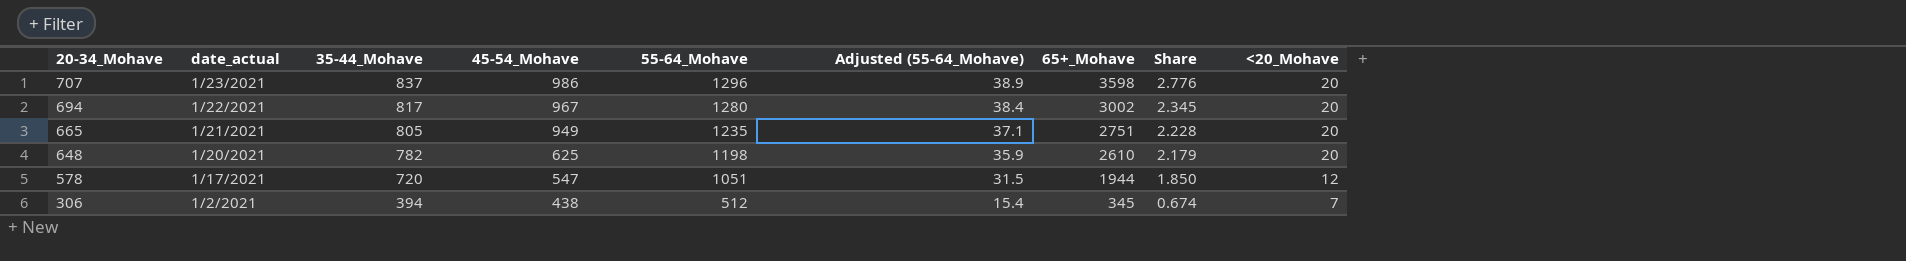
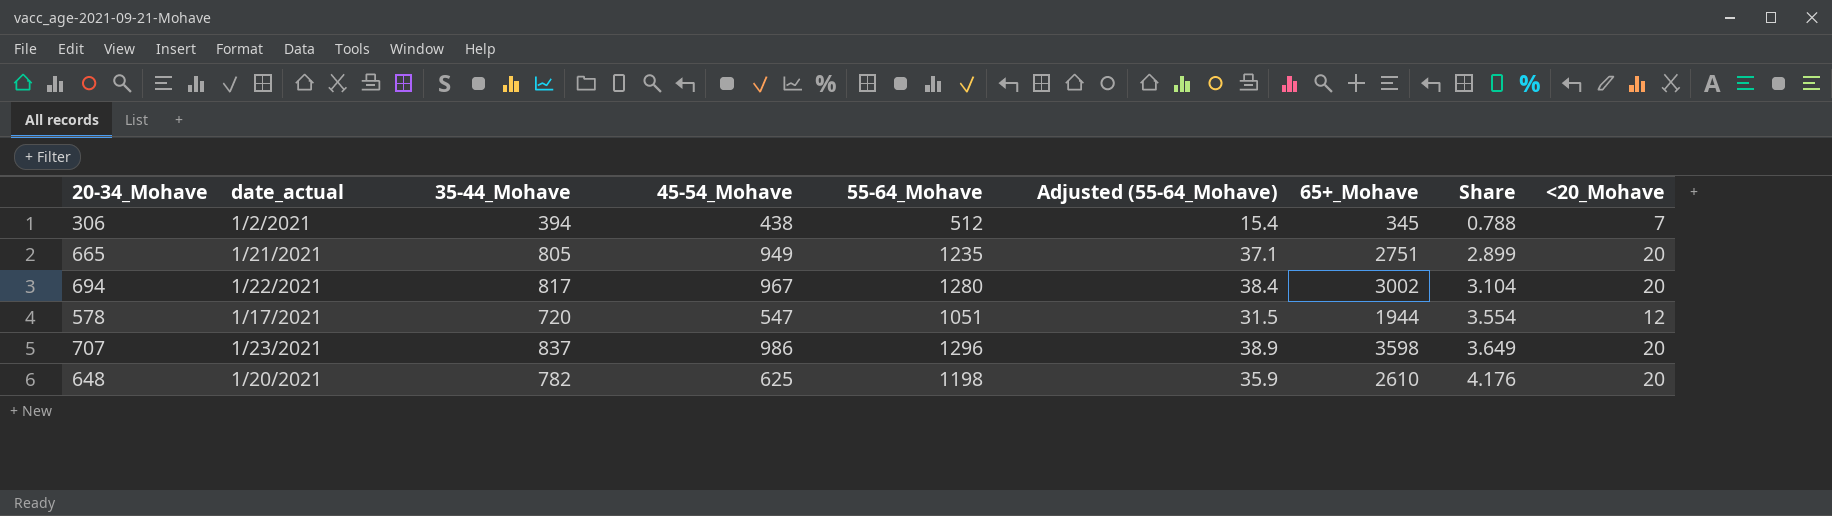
row order: 20-34_Mohave descending -> Share ascending
column Share | formula: [65+_Mohave] / [55-64_Mohave] -> [65+_Mohave] / [45-54_Mohave]

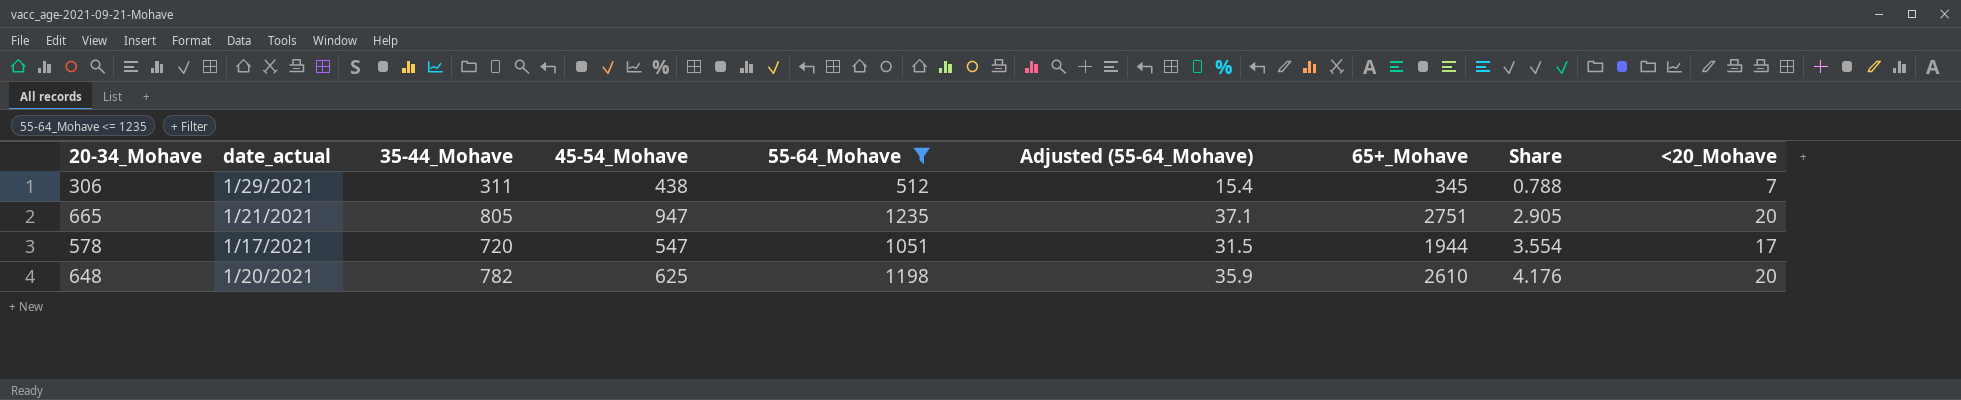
filter: none -> 55-64_Mohave <= 1235
306 | date_actual: 1/2/2021 -> 1/29/2021
306 | 35-44_Mohave: 394 -> 311
665 | 45-54_Mohave: 949 -> 947
665 | Share: 2.899 -> 2.905
578 | <20_Mohave: 12 -> 17

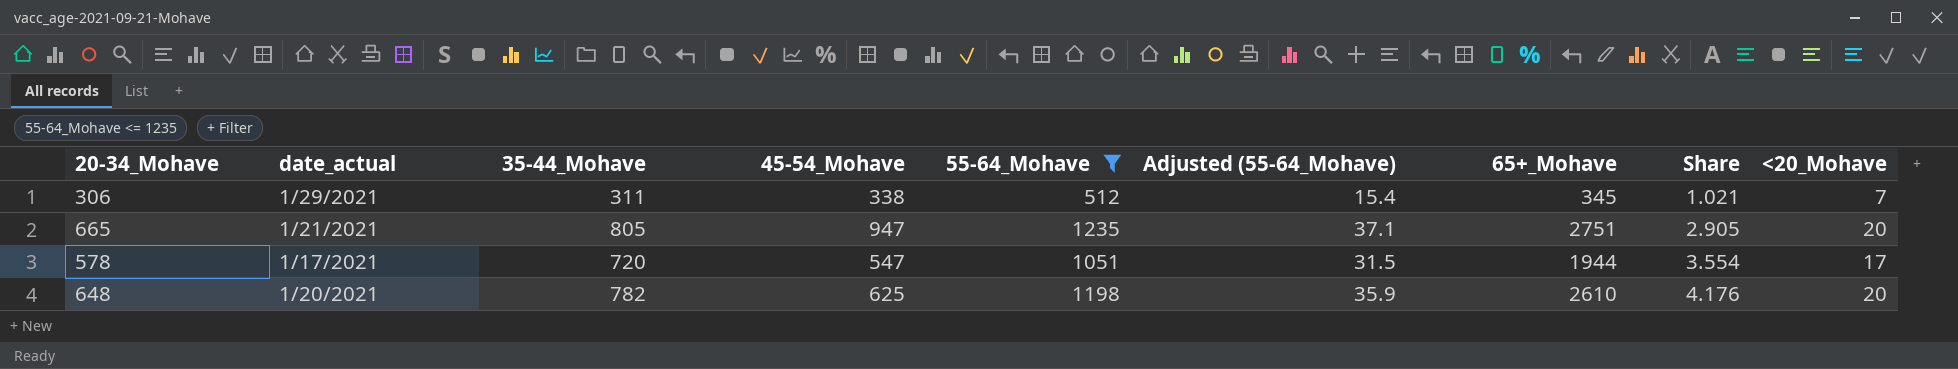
306 | 45-54_Mohave: 438 -> 338
306 | Share: 0.788 -> 1.021

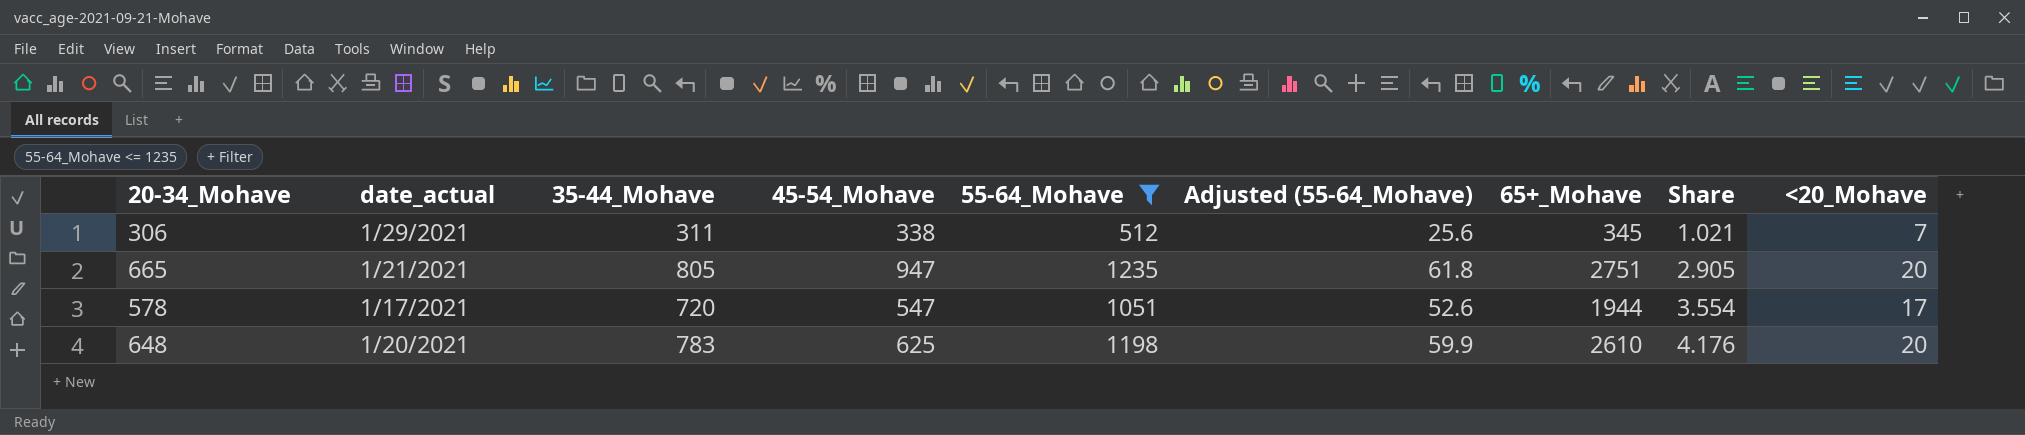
column Adjusted (55-64_Mohave) | formula: [55-64_Mohave] * 0.03 -> [55-64_Mohave] * 0.05
648 | 35-44_Mohave: 782 -> 783

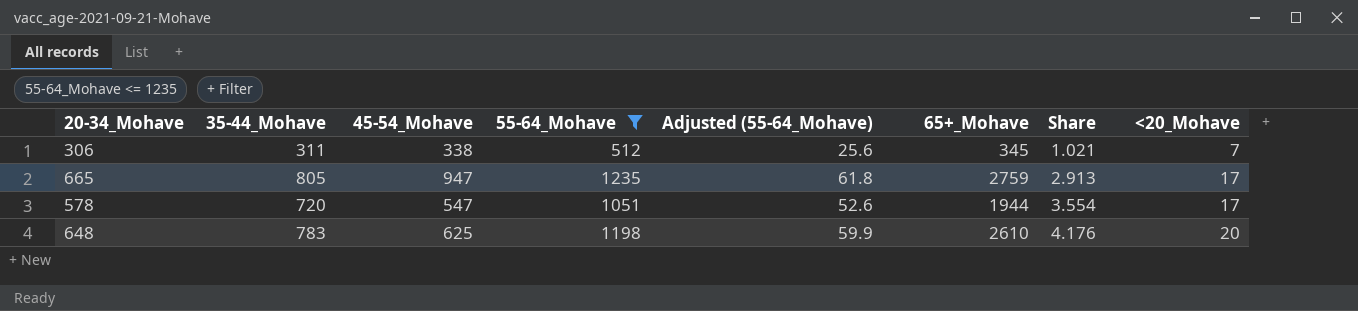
column date_actual | position: 2 -> none
665 | 65+_Mohave: 2751 -> 2759
665 | Share: 2.905 -> 2.913
665 | <20_Mohave: 20 -> 17

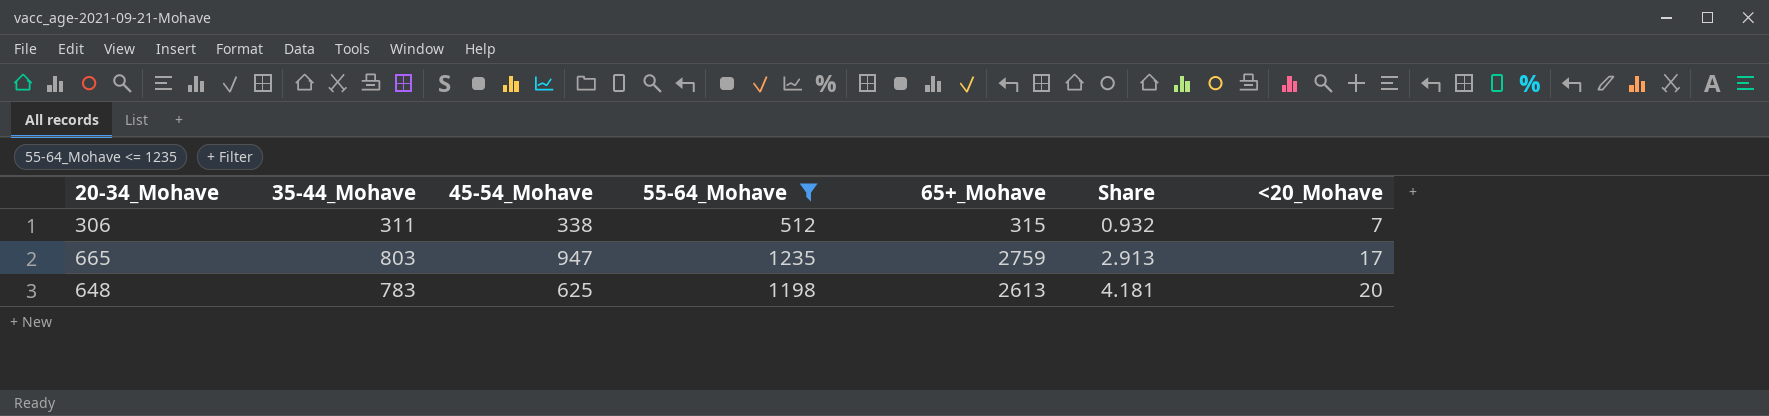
column Adjusted (55-64_Mohave) | formula: [55-64_Mohave] * 0.05 -> none
row 578: 720 | 547 | 1051 | 52.6 | 1944 | 3.554 | 17 -> none
306 | 65+_Mohave: 345 -> 315
306 | Share: 1.021 -> 0.932
665 | 35-44_Mohave: 805 -> 803
648 | 65+_Mohave: 2610 -> 2613
648 | Share: 4.176 -> 4.181

